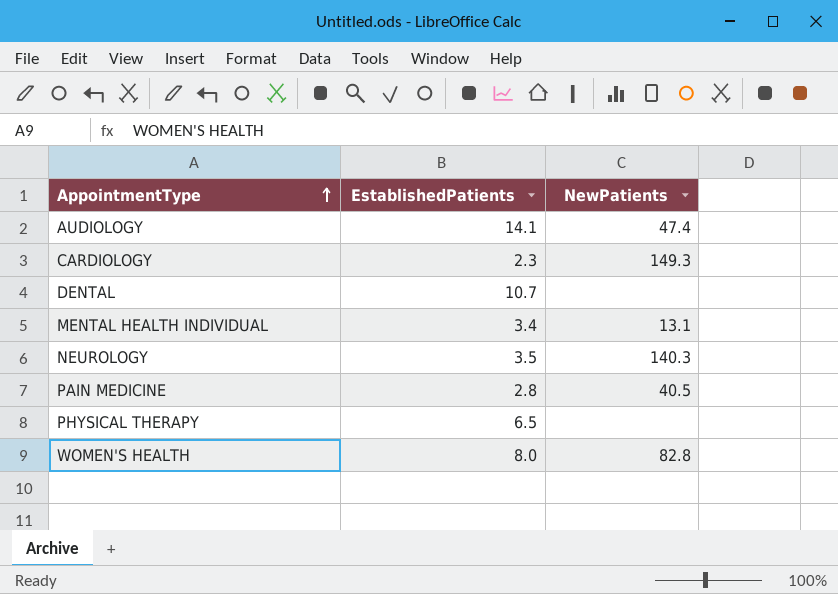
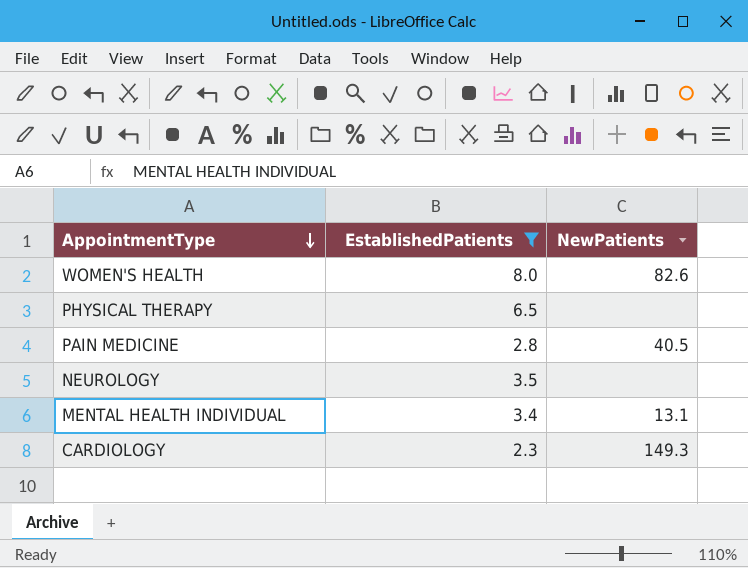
filter: none -> EstablishedPatients <= 8.0
row order: AppointmentType ascending -> AppointmentType descending
WOMEN'S HEALTH | NewPatients: 82.8 -> 82.6
NEUROLOGY | NewPatients: 140.3 -> none

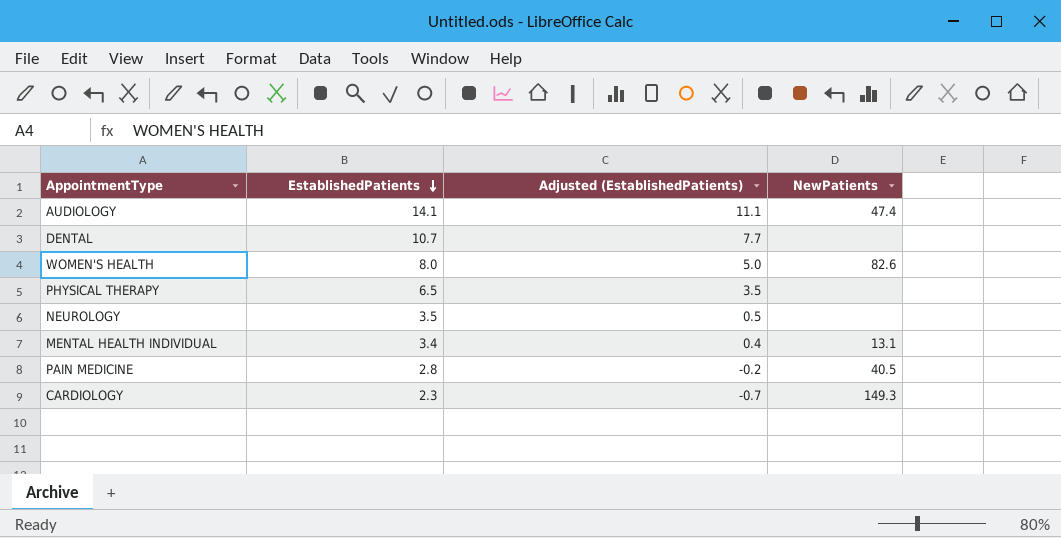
filter: EstablishedPatients <= 8.0 -> none
row order: AppointmentType descending -> EstablishedPatients descending
column Adjusted (EstablishedPatients) | formula: none -> [EstablishedPatients] - 3

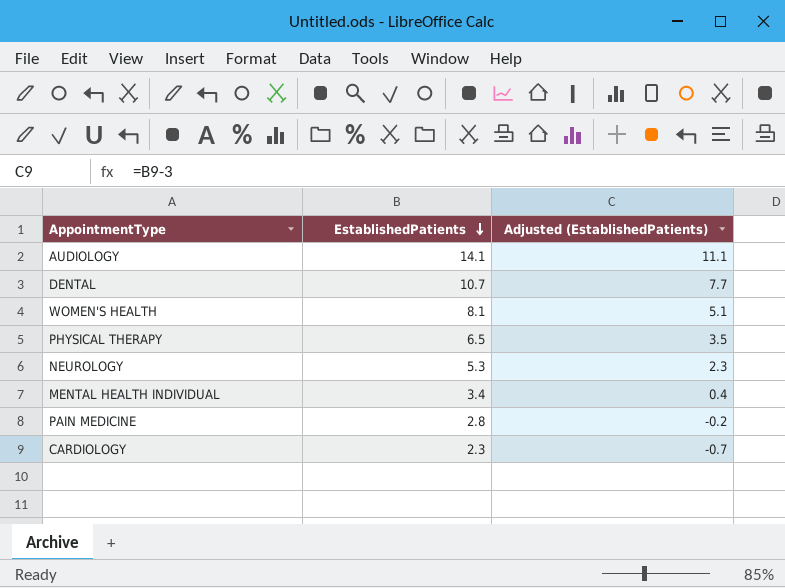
column NewPatients | position: 4 -> none
WOMEN'S HEALTH | EstablishedPatients: 8.0 -> 8.1
WOMEN'S HEALTH | Adjusted (EstablishedPatients): 5.0 -> 5.1
NEUROLOGY | EstablishedPatients: 3.5 -> 5.3
NEUROLOGY | Adjusted (EstablishedPatients): 0.5 -> 2.3

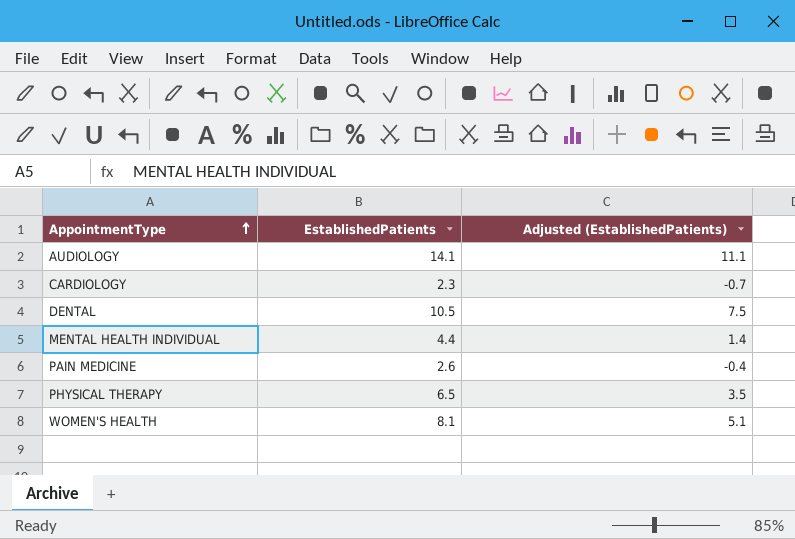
row order: EstablishedPatients descending -> AppointmentType ascending
row NEUROLOGY: 5.3 | 2.3 -> none
DENTAL | EstablishedPatients: 10.7 -> 10.5
DENTAL | Adjusted (EstablishedPatients): 7.7 -> 7.5
MENTAL HEALTH INDIVIDUAL | EstablishedPatients: 3.4 -> 4.4
MENTAL HEALTH INDIVIDUAL | Adjusted (EstablishedPatients): 0.4 -> 1.4
PAIN MEDICINE | EstablishedPatients: 2.8 -> 2.6
PAIN MEDICINE | Adjusted (EstablishedPatients): -0.2 -> -0.4

